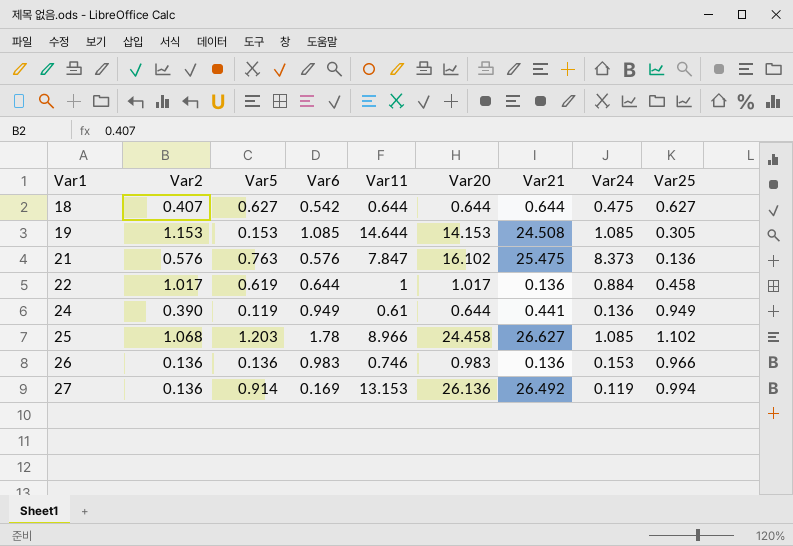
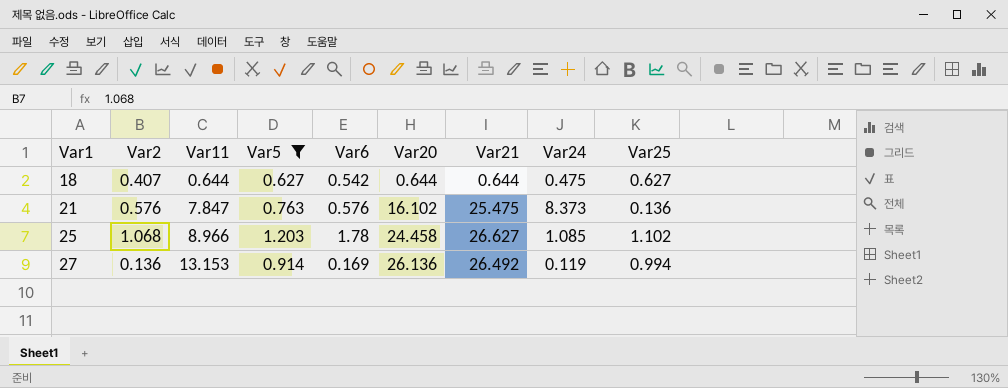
filter: none -> Var5 >= 0.627
column Var11 | position: 5 -> 3

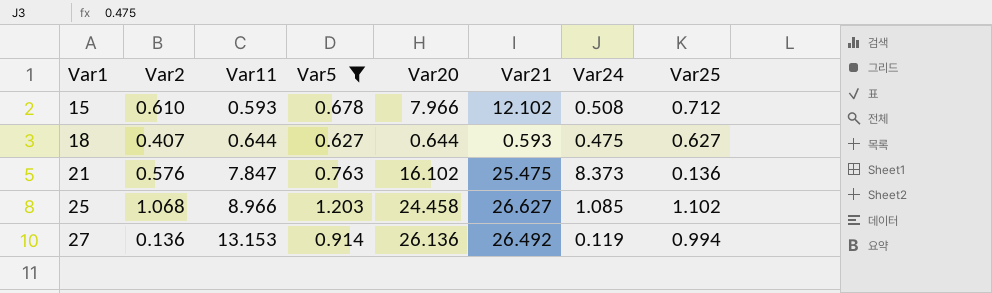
column Var6 | position: 5 -> none
row 15: none -> 0.610 | 0.593 | 0.678 | 7.966 | 12.102 | 0.508 | 0.712
18 | Var21: 0.644 -> 0.593

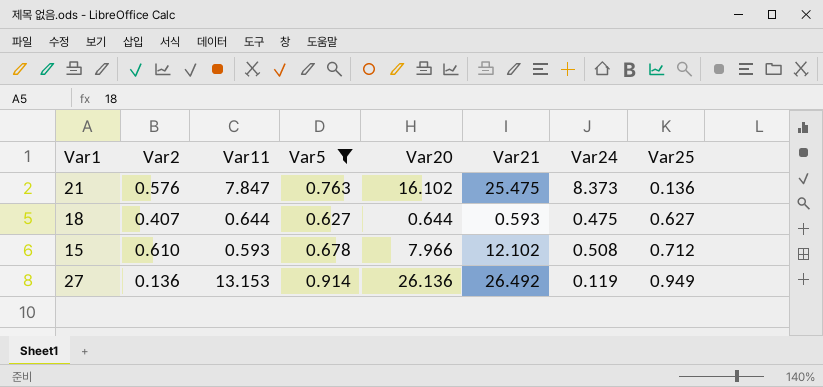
row order: Var1 ascending -> Var25 ascending
row 25: 1.068 | 8.966 | 1.203 | 24.458 | 26.627 | 1.085 | 1.102 -> none
27 | Var25: 0.994 -> 0.949

